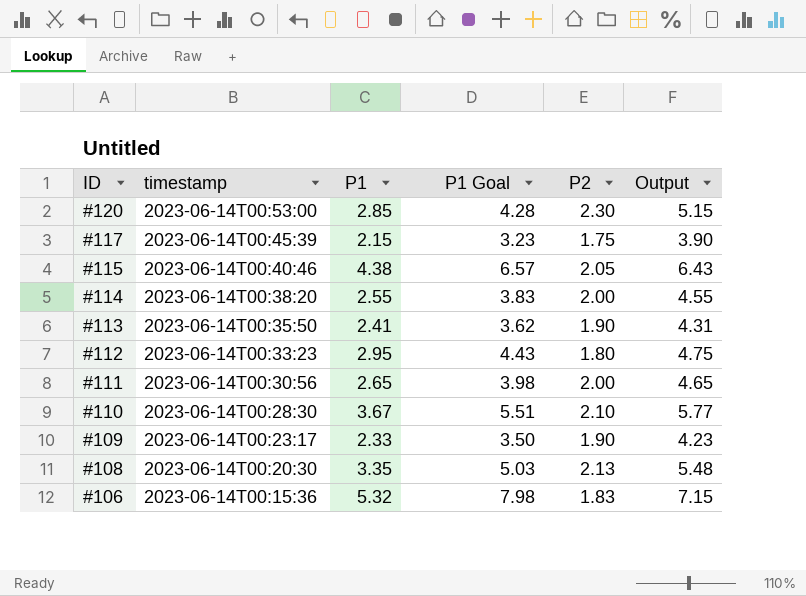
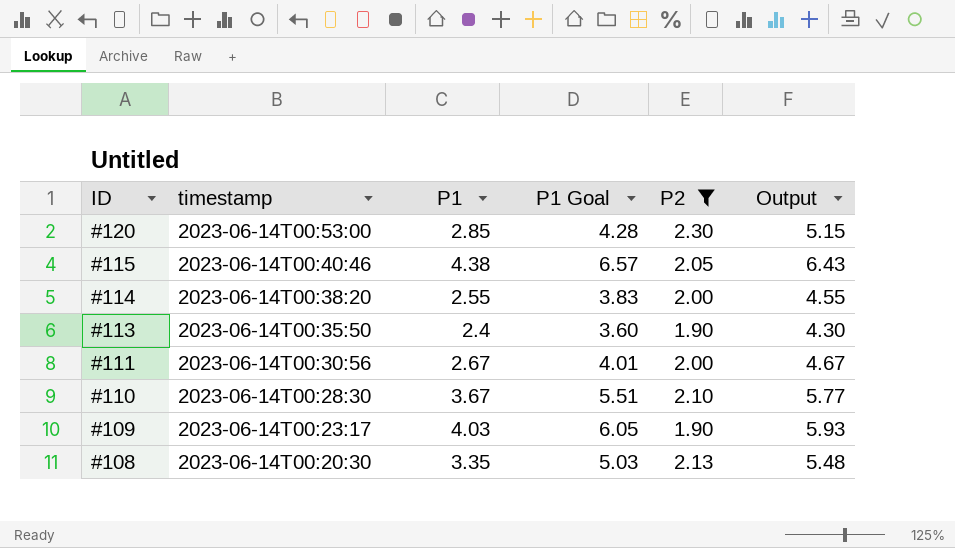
filter: none -> P2 >= 1.90
#113 | P1: 2.41 -> 2.4
#113 | P1 Goal: 3.62 -> 3.60
#113 | Output: 4.31 -> 4.30
#111 | P1: 2.65 -> 2.67
#111 | P1 Goal: 3.98 -> 4.01
#111 | Output: 4.65 -> 4.67
#109 | P1: 2.33 -> 4.03
#109 | P1 Goal: 3.50 -> 6.05
#109 | Output: 4.23 -> 5.93

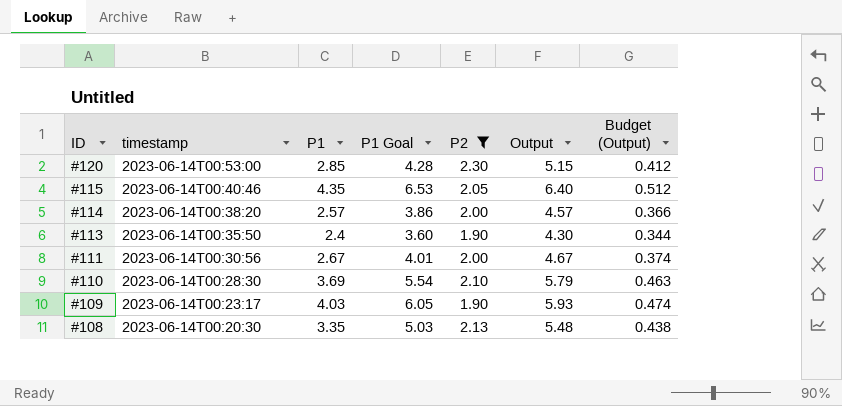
column Budget (Output) | formula: none -> [Output] * 0.08
#115 | P1: 4.38 -> 4.35
#115 | P1 Goal: 6.57 -> 6.53
#115 | Output: 6.43 -> 6.40
#114 | P1: 2.55 -> 2.57
#114 | P1 Goal: 3.83 -> 3.86
#114 | Output: 4.55 -> 4.57
#110 | P1: 3.67 -> 3.69
#110 | P1 Goal: 5.51 -> 5.54
#110 | Output: 5.77 -> 5.79

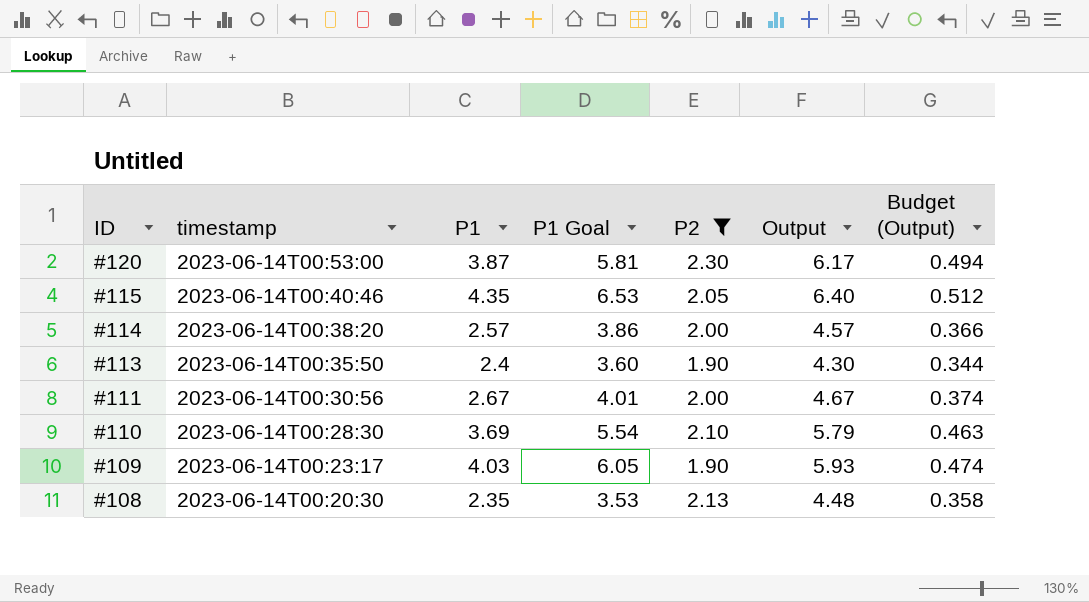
#120 | P1: 2.85 -> 3.87
#120 | P1 Goal: 4.28 -> 5.81
#120 | Output: 5.15 -> 6.17
#120 | Budget (Output): 0.412 -> 0.494
#108 | P1: 3.35 -> 2.35
#108 | P1 Goal: 5.03 -> 3.53
#108 | Output: 5.48 -> 4.48
#108 | Budget (Output): 0.438 -> 0.358

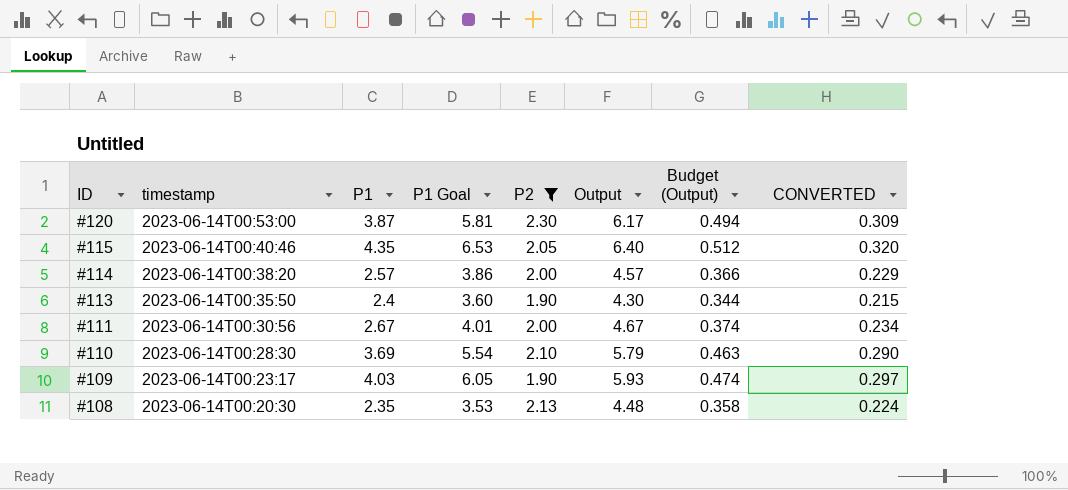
column CONVERTED | formula: none -> [Output] * 0.05

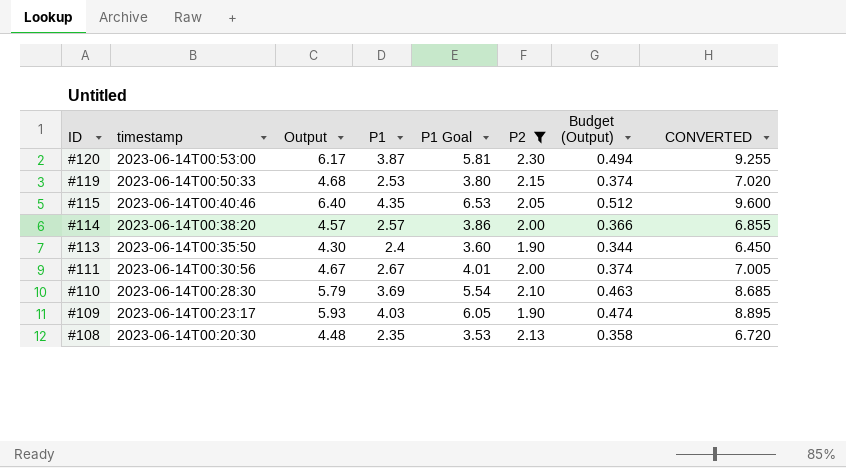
column Output | position: 6 -> 3
column CONVERTED | formula: [Output] * 0.05 -> [Output] * 1.5
row #119: none -> 2023-06-14T00:50:33 | 4.68 | 2.53 | 3.80 | 2.15 | 0.374 | 7.020

